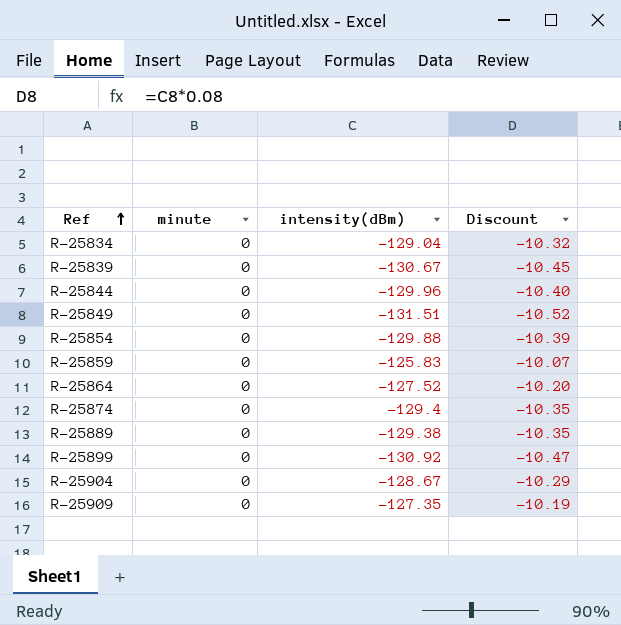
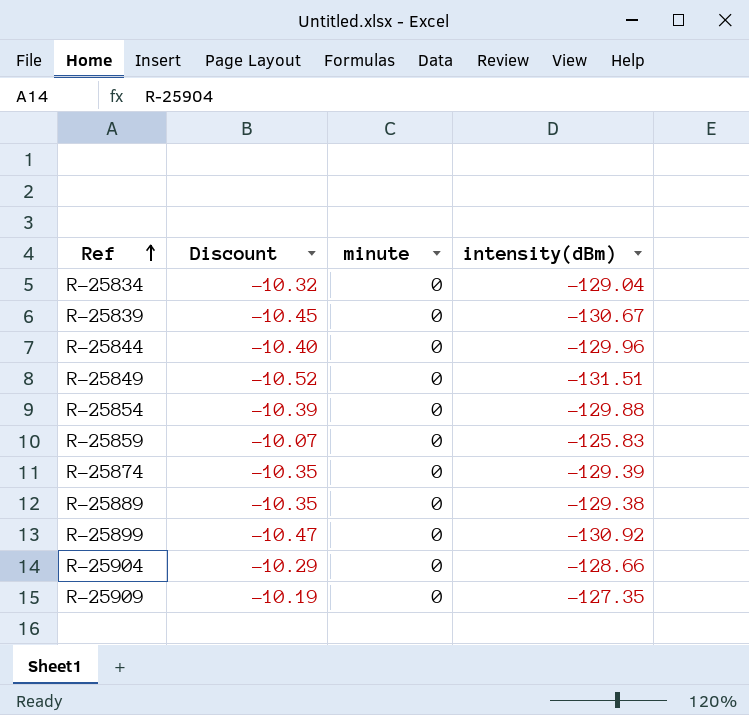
column Discount | position: 4 -> 2
row R-25864: 0 | -127.52 | -10.20 -> none
R-25874 | intensity(dBm): -129.4 -> -129.39
R-25904 | intensity(dBm): -128.67 -> -128.66

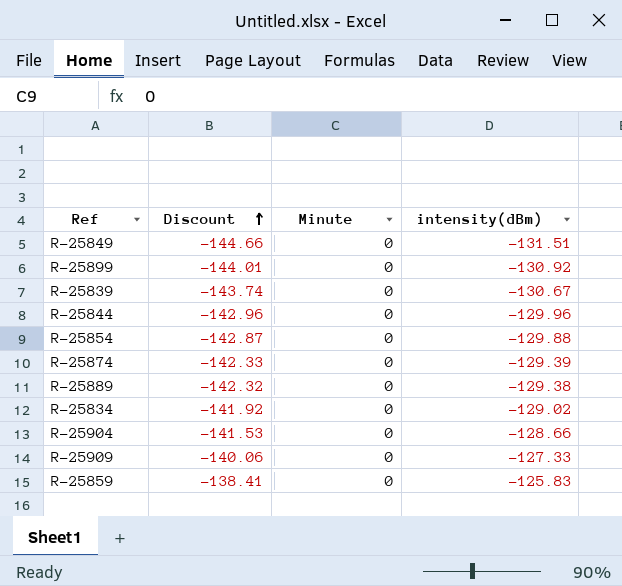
row order: Ref ascending -> Discount ascending
column Discount | formula: [intensity(dBm)] * 0.08 -> [intensity(dBm)] * 1.1
column name: minute -> Minute
R-25834 | intensity(dBm): -129.04 -> -129.02
R-25909 | intensity(dBm): -127.35 -> -127.33

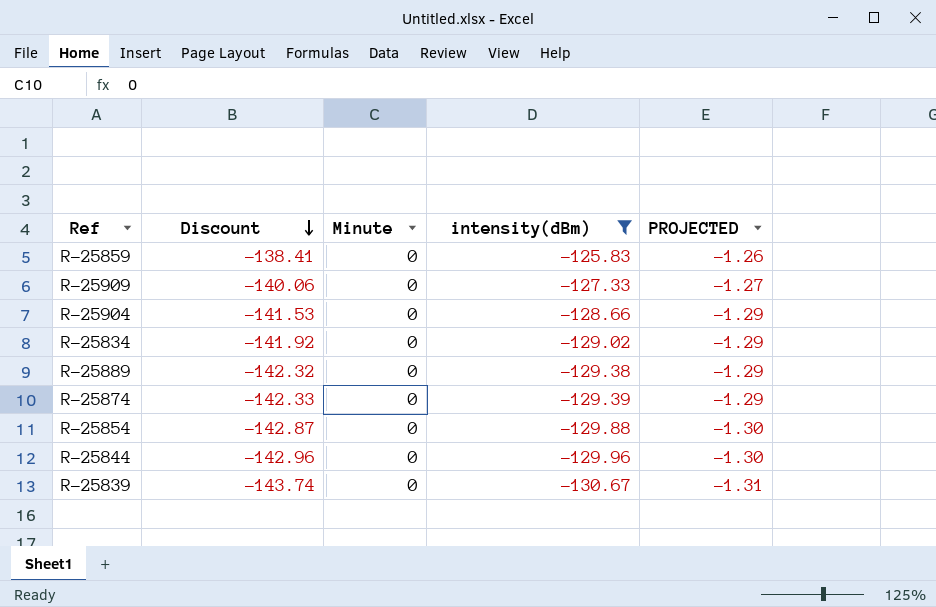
filter: none -> intensity(dBm) >= -130.67
row order: Discount ascending -> Discount descending
column PROJECTED | formula: none -> [intensity(dBm)] * 0.01

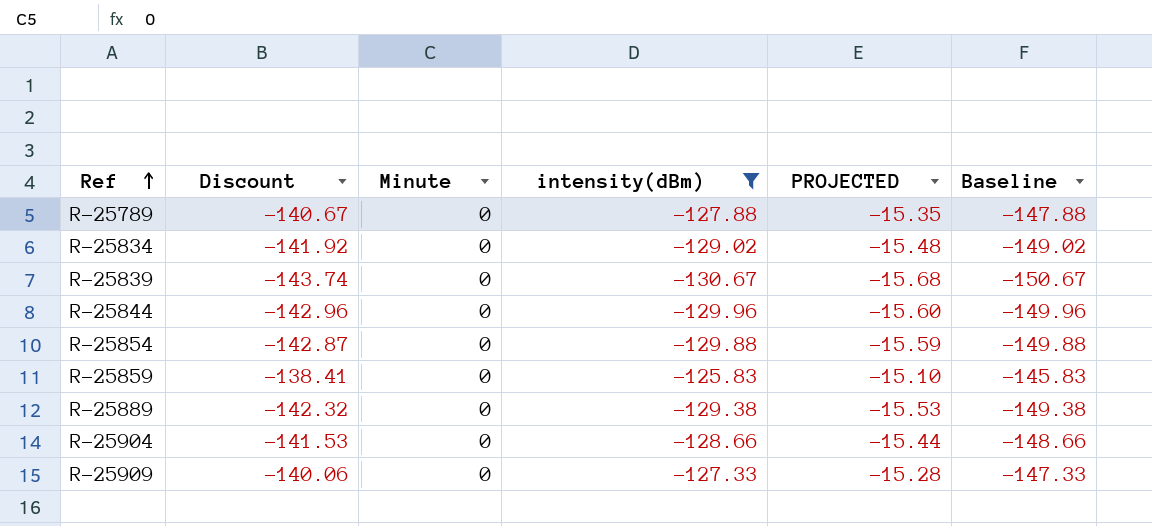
row order: Discount descending -> Ref ascending
column PROJECTED | formula: [intensity(dBm)] * 0.01 -> [intensity(dBm)] * 0.12
column Baseline | formula: none -> [intensity(dBm)] - 20
row R-25874: -142.33 | 0 | -129.39 | -1.29 -> none
row R-25789: none -> -140.67 | 0 | -127.88 | -15.35 | -147.88

